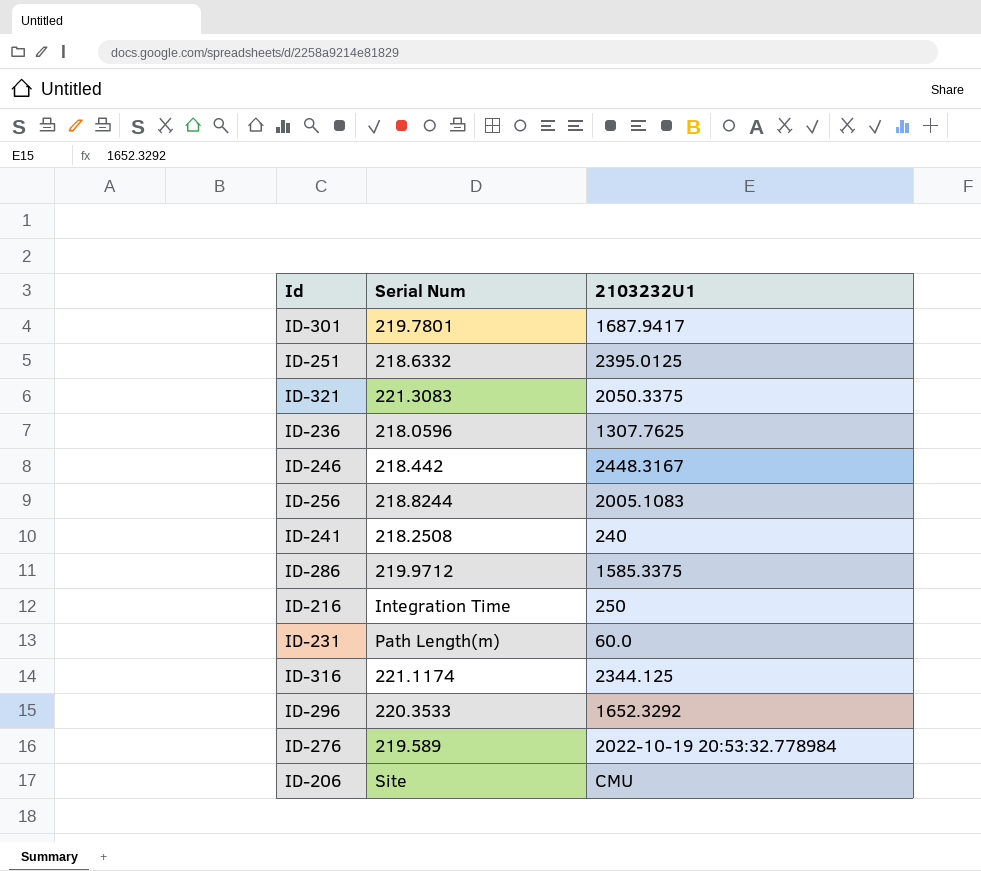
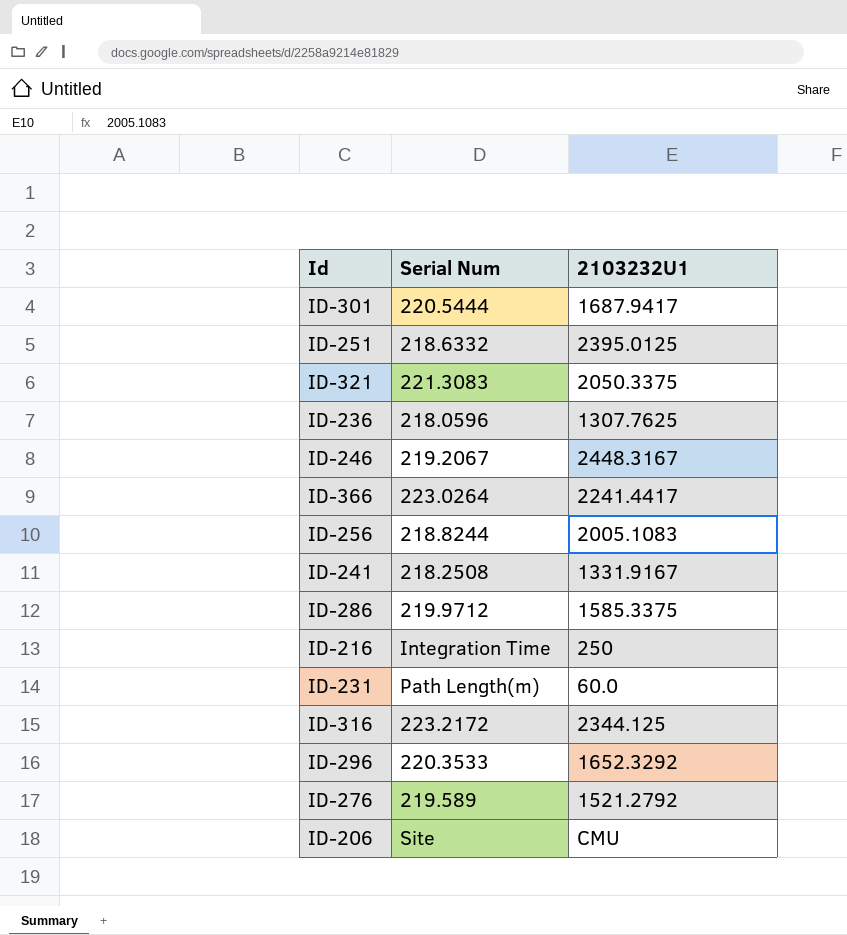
ID-301 | Serial Num: 219.7801 -> 220.5444
ID-246 | Serial Num: 218.442 -> 219.2067
row ID-366: none -> 223.0264 | 2241.4417
ID-241 | 2103232U1: 240 -> 1331.9167
ID-316 | Serial Num: 221.1174 -> 223.2172
ID-276 | 2103232U1: 2022-10-19 20:53:32.778984 -> 1521.2792

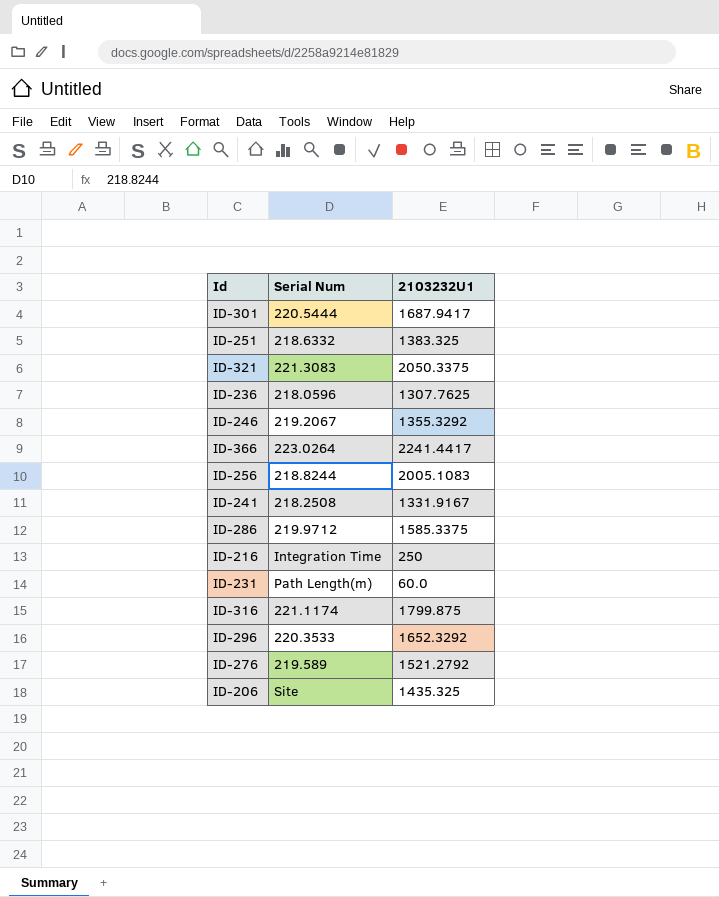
ID-251 | 2103232U1: 2395.0125 -> 1383.325
ID-246 | 2103232U1: 2448.3167 -> 1355.3292
ID-316 | Serial Num: 223.2172 -> 221.1174
ID-316 | 2103232U1: 2344.125 -> 1799.875
ID-206 | 2103232U1: CMU -> 1435.325

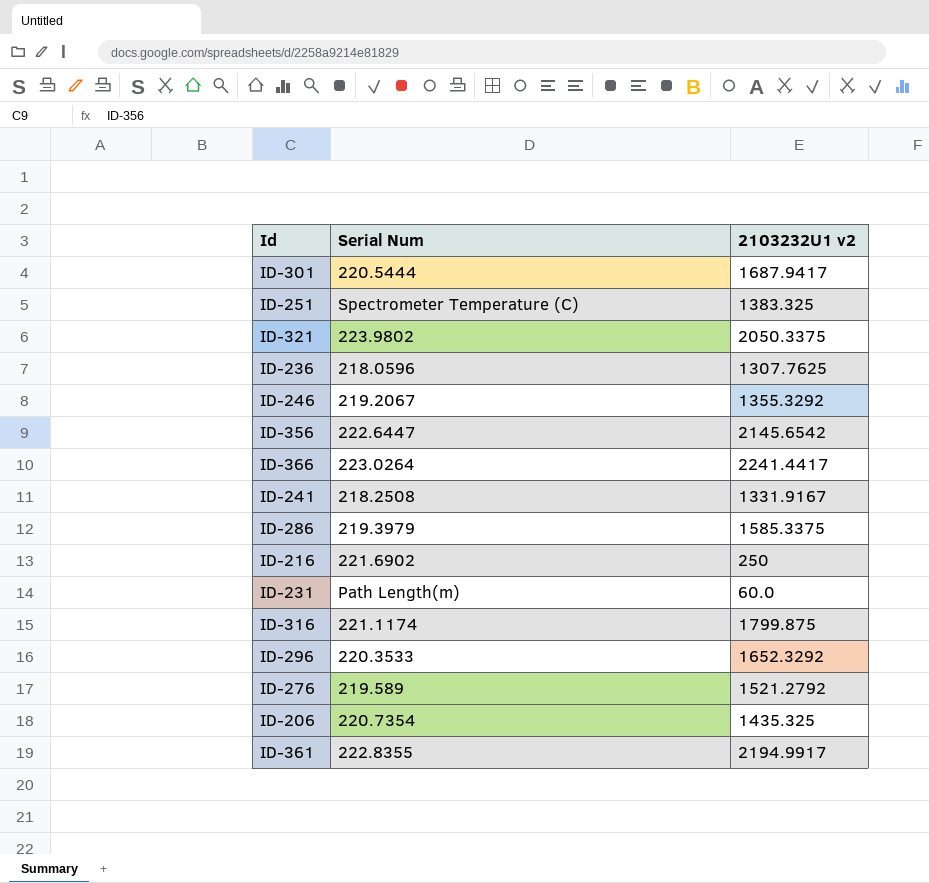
column name: 2103232U1 -> 2103232U1 v2
row ID-256: 218.8244 | 2005.1083 -> none
ID-251 | Serial Num: 218.6332 -> Spectrometer Temperature (C)
ID-321 | Serial Num: 221.3083 -> 223.9802
row ID-356: none -> 222.6447 | 2145.6542
ID-286 | Serial Num: 219.9712 -> 219.3979
ID-216 | Serial Num: Integration Time -> 221.6902
ID-206 | Serial Num: Site -> 220.7354
row ID-361: none -> 222.8355 | 2194.9917

